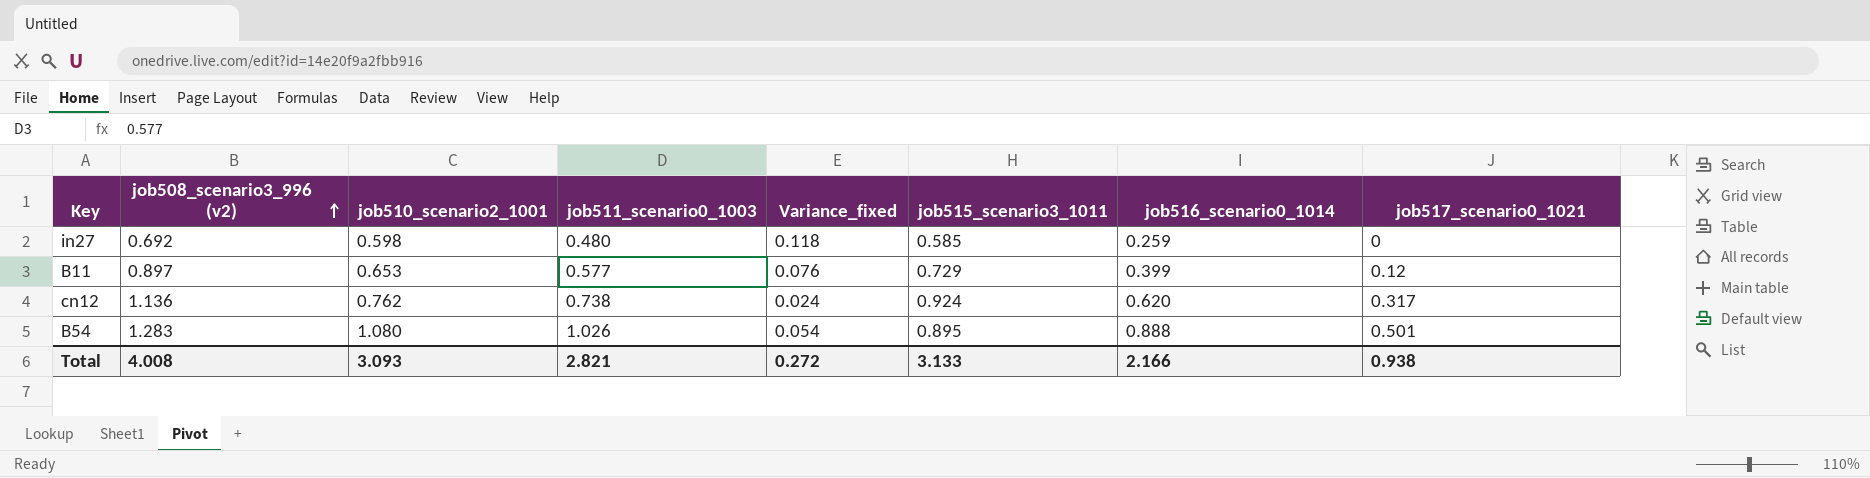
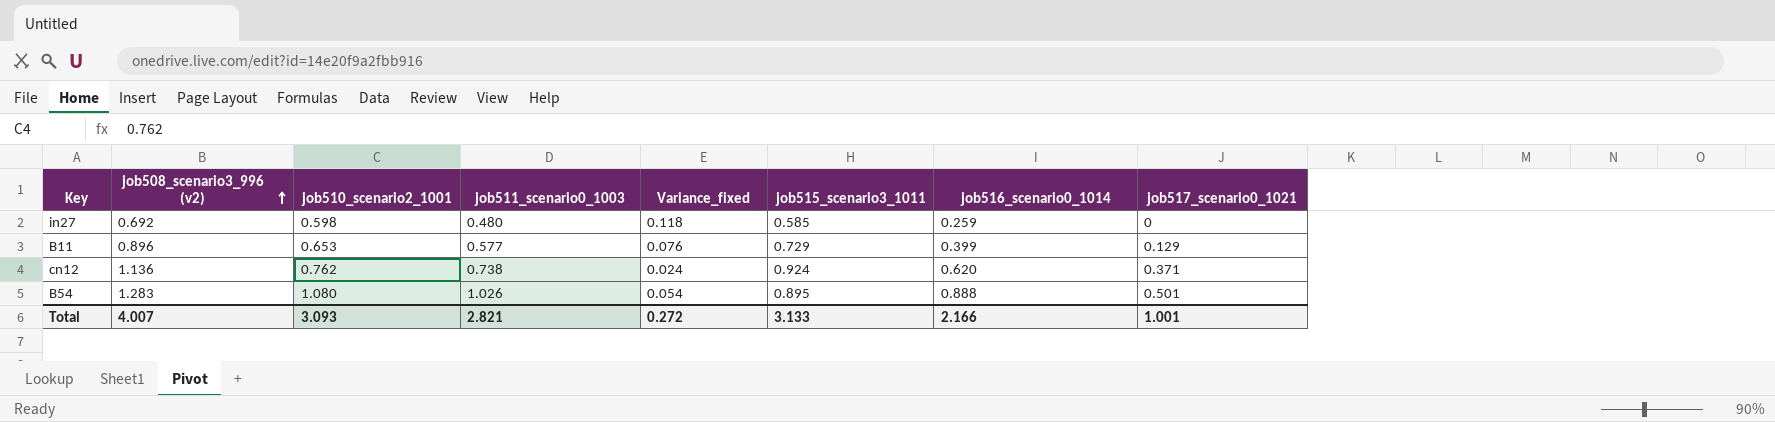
B11 | job508_scenario3_996 (v2): 0.897 -> 0.896
B11 | job517_scenario0_1021: 0.12 -> 0.129
cn12 | job517_scenario0_1021: 0.317 -> 0.371
Total | job508_scenario3_996 (v2): 4.008 -> 4.007
Total | job517_scenario0_1021: 0.938 -> 1.001

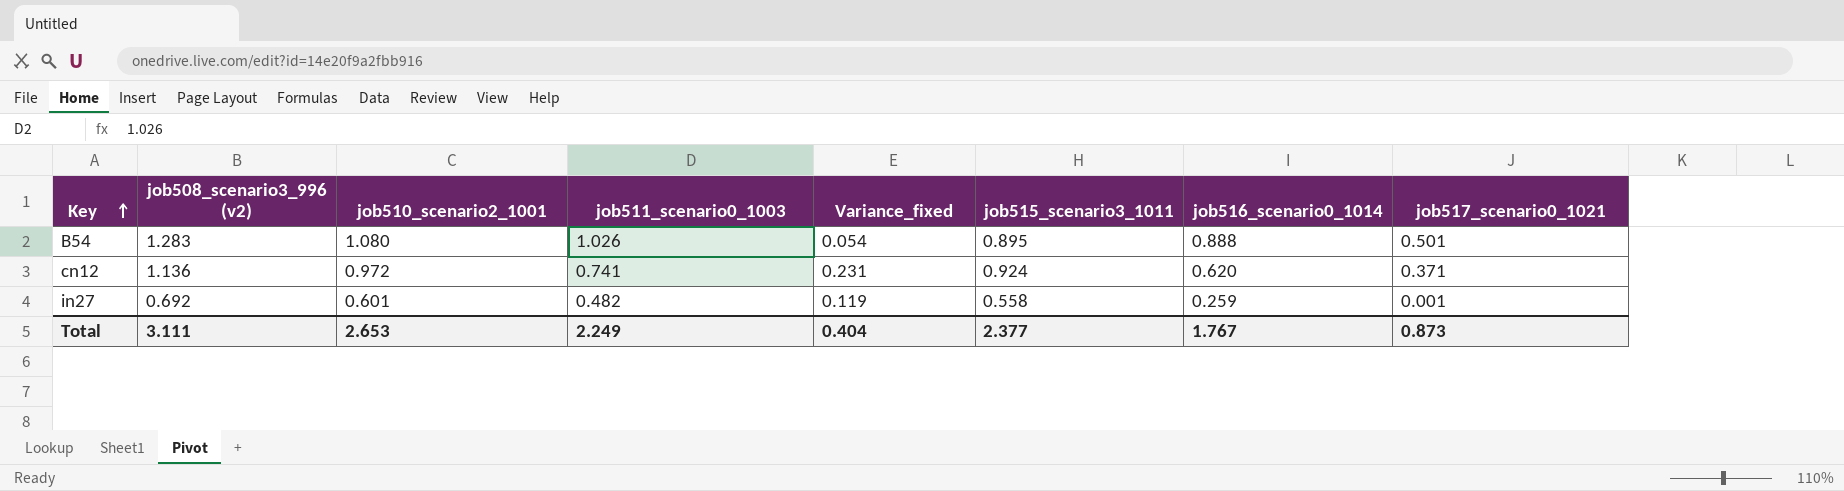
row order: job508_scenario3_996 (v2) ascending -> Key ascending
row B11: 0.896 | 0.653 | 0.577 | 0.076 | 0.729 | 0.399 | 0.129 -> none
cn12 | job510_scenario2_1001: 0.762 -> 0.972
cn12 | job511_scenario0_1003: 0.738 -> 0.741
cn12 | Variance_fixed: 0.024 -> 0.231
in27 | job510_scenario2_1001: 0.598 -> 0.601
in27 | job511_scenario0_1003: 0.480 -> 0.482
in27 | Variance_fixed: 0.118 -> 0.119
in27 | job515_scenario3_1011: 0.585 -> 0.558
in27 | job517_scenario0_1021: 0 -> 0.001
Total | job508_scenario3_996 (v2): 4.007 -> 3.111
Total | job510_scenario2_1001: 3.093 -> 2.653
Total | job511_scenario0_1003: 2.821 -> 2.249
Total | Variance_fixed: 0.272 -> 0.404
Total | job515_scenario3_1011: 3.133 -> 2.377
Total | job516_scenario0_1014: 2.166 -> 1.767
Total | job517_scenario0_1021: 1.001 -> 0.873

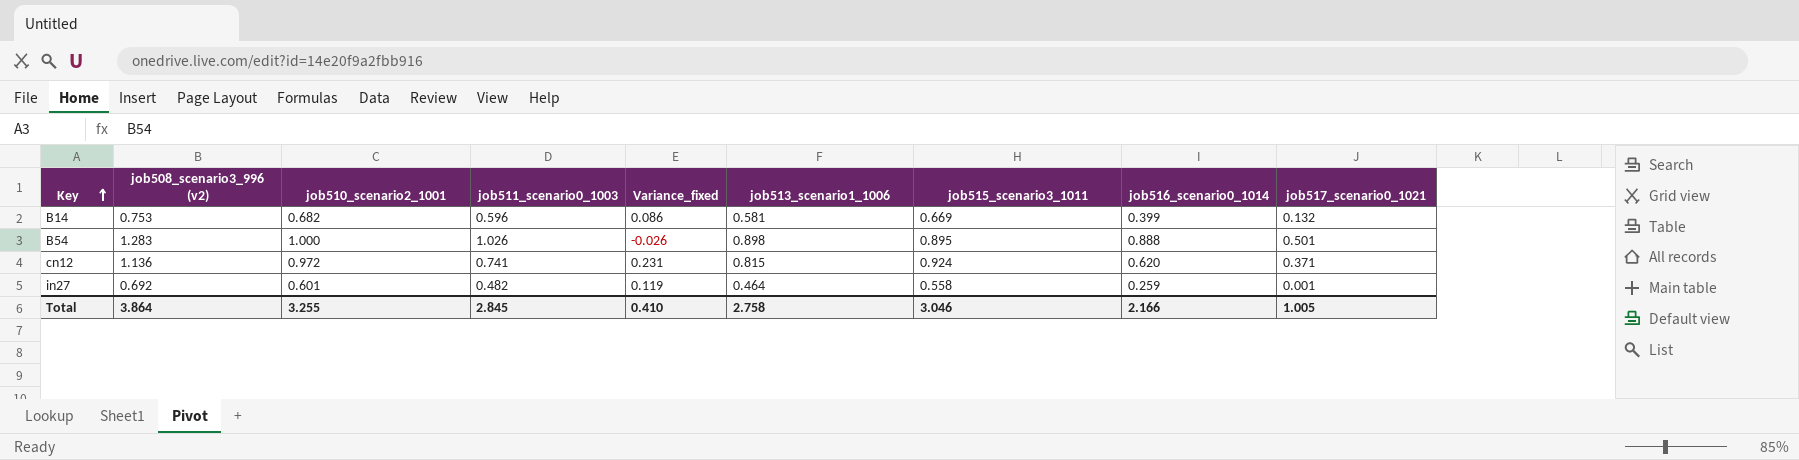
column job513_scenario1_1006 | position: none -> 6
row B14: none -> 0.753 | 0.682 | 0.596 | 0.086 | 0.581 | 0.669 | 0.399 | 0.132
B54 | job510_scenario2_1001: 1.080 -> 1.000
B54 | Variance_fixed: 0.054 -> -0.026
Total | job508_scenario3_996 (v2): 3.111 -> 3.864
Total | job510_scenario2_1001: 2.653 -> 3.255
Total | job511_scenario0_1003: 2.249 -> 2.845
Total | Variance_fixed: 0.404 -> 0.410
Total | job515_scenario3_1011: 2.377 -> 3.046
Total | job516_scenario0_1014: 1.767 -> 2.166
Total | job517_scenario0_1021: 0.873 -> 1.005

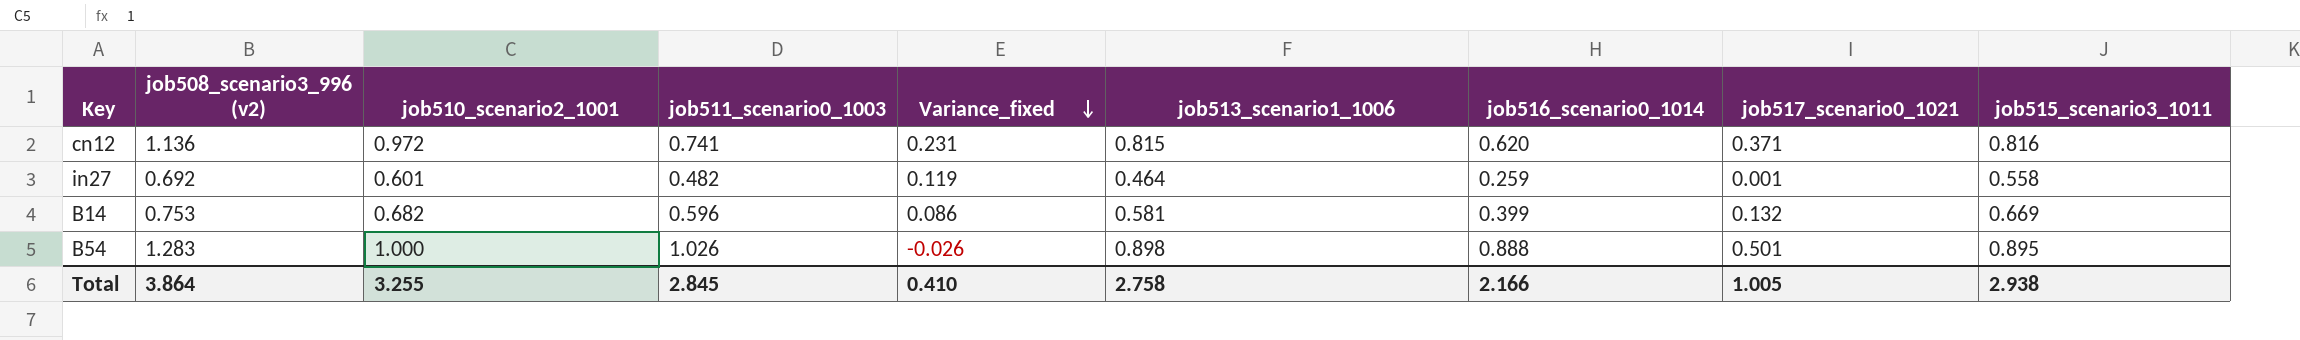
row order: Key ascending -> Variance_fixed descending
column job515_scenario3_1011 | position: 7 -> 9
cn12 | job515_scenario3_1011: 0.924 -> 0.816
Total | job515_scenario3_1011: 3.046 -> 2.938

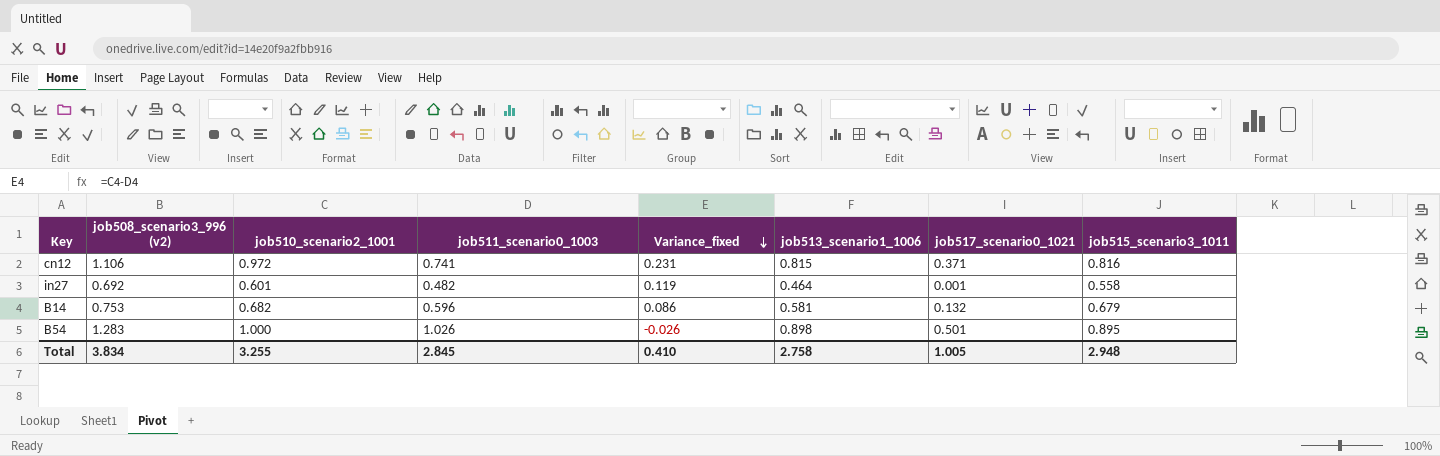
column job516_scenario0_1014 | position: 7 -> none
cn12 | job508_scenario3_996 (v2): 1.136 -> 1.106
B14 | job515_scenario3_1011: 0.669 -> 0.679
Total | job508_scenario3_996 (v2): 3.864 -> 3.834
Total | job515_scenario3_1011: 2.938 -> 2.948

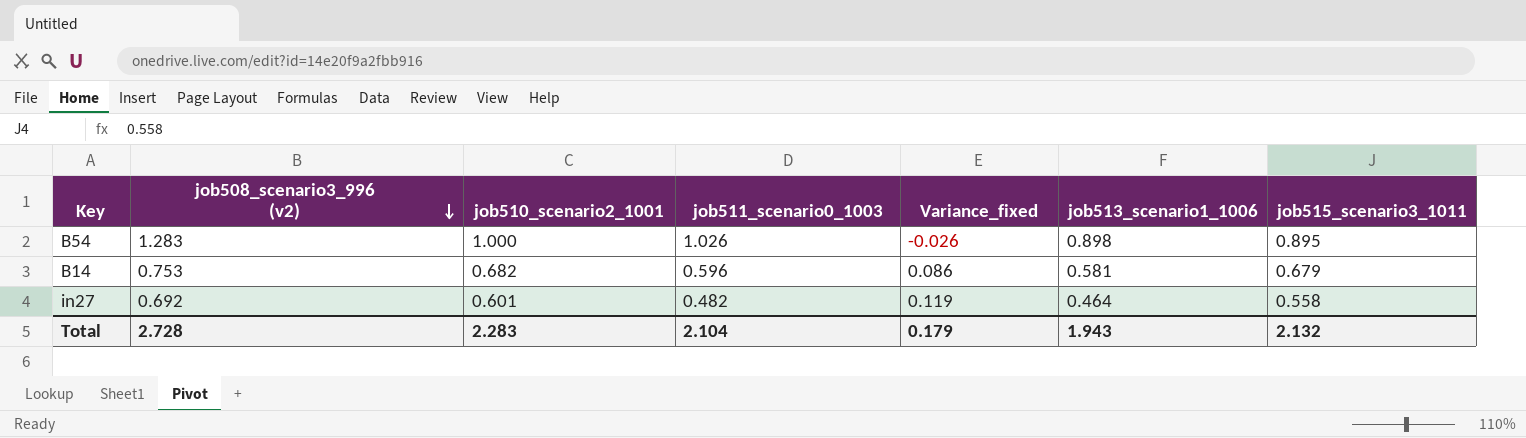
row order: Variance_fixed descending -> job508_scenario3_996 (v2) descending
column job517_scenario0_1021 | position: 7 -> none
row cn12: 1.106 | 0.972 | 0.741 | 0.231 | 0.815 | 0.371 | 0.816 -> none
Total | job508_scenario3_996 (v2): 3.834 -> 2.728
Total | job510_scenario2_1001: 3.255 -> 2.283
Total | job511_scenario0_1003: 2.845 -> 2.104
Total | Variance_fixed: 0.410 -> 0.179
Total | job513_scenario1_1006: 2.758 -> 1.943
Total | job515_scenario3_1011: 2.948 -> 2.132

